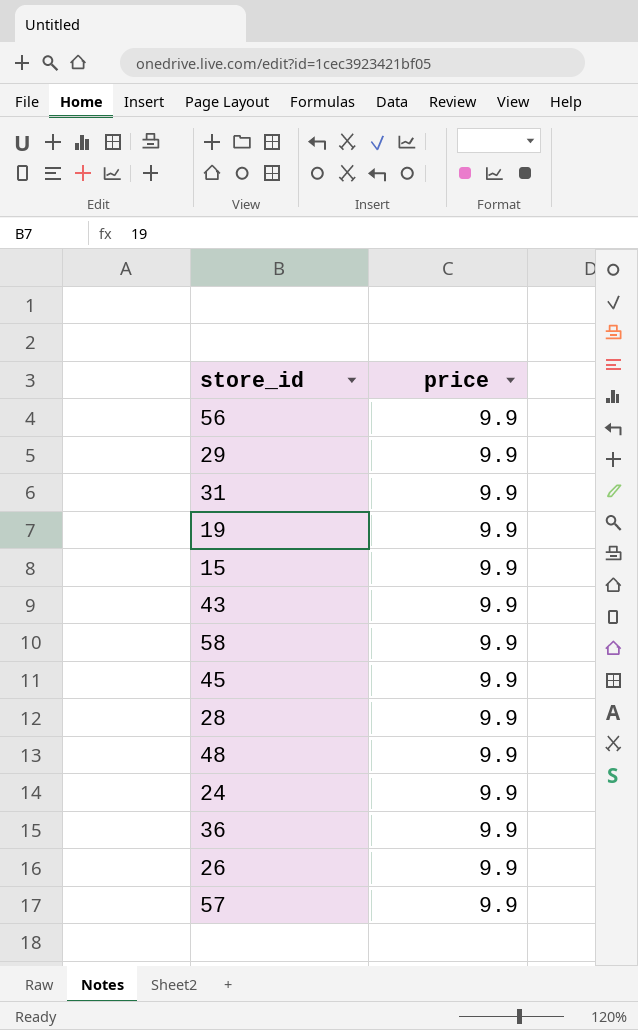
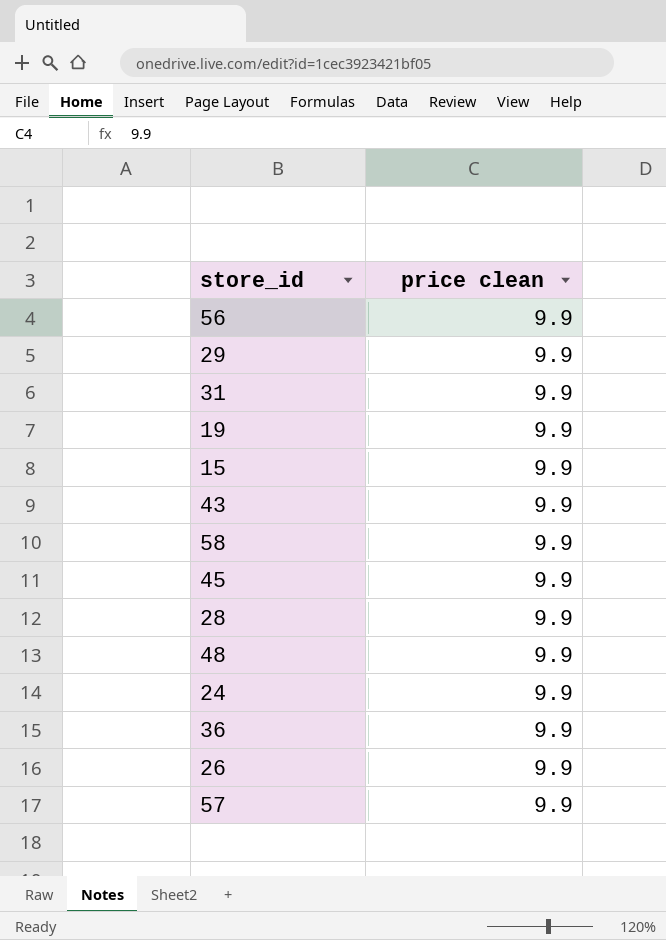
column name: price -> price clean

